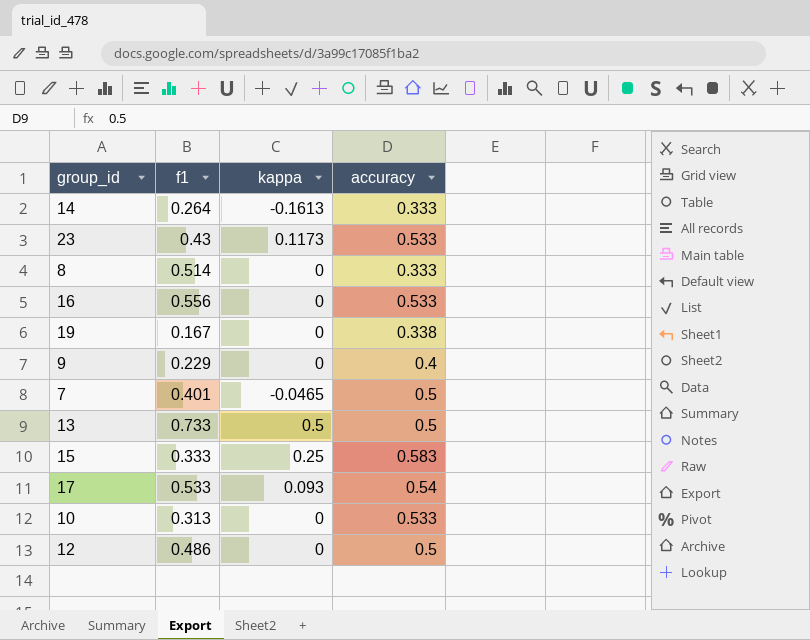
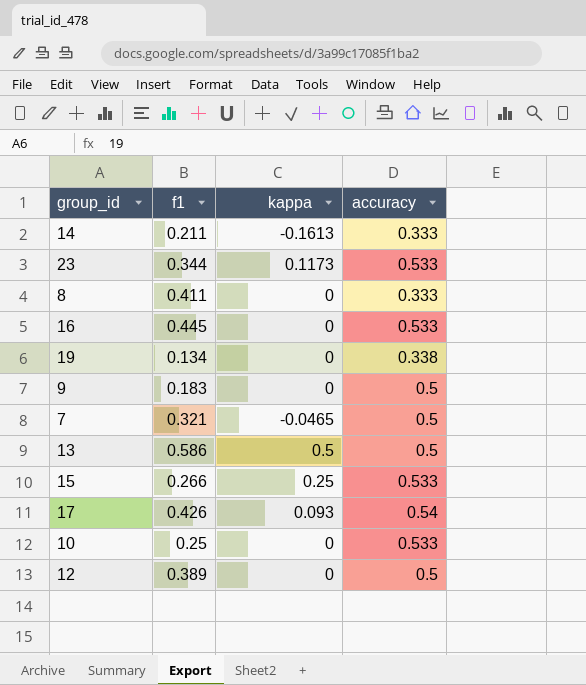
14 | f1: 0.264 -> 0.211
23 | f1: 0.43 -> 0.344
8 | f1: 0.514 -> 0.411
16 | f1: 0.556 -> 0.445
19 | f1: 0.167 -> 0.134
9 | f1: 0.229 -> 0.183
9 | accuracy: 0.4 -> 0.5
7 | f1: 0.401 -> 0.321
13 | f1: 0.733 -> 0.586
15 | f1: 0.333 -> 0.266
15 | accuracy: 0.583 -> 0.533
17 | f1: 0.533 -> 0.426
10 | f1: 0.313 -> 0.25
12 | f1: 0.486 -> 0.389

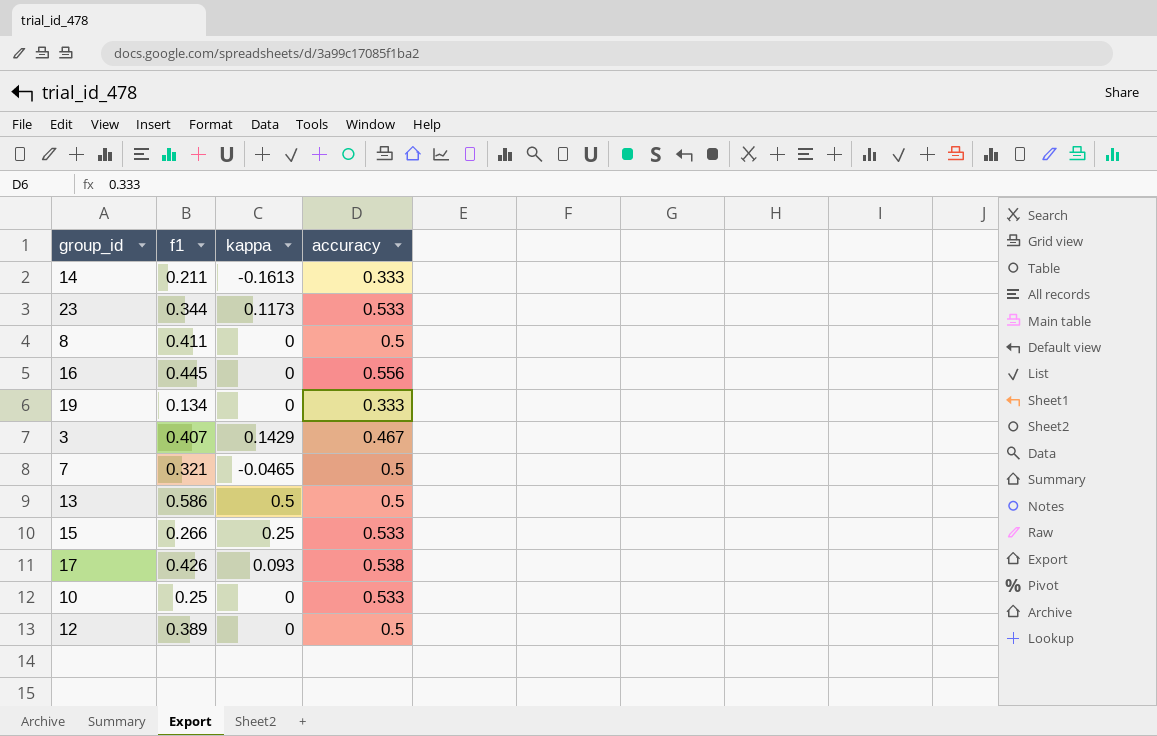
row 9: 0.183 | 0 | 0.5 -> none
8 | accuracy: 0.333 -> 0.5
16 | accuracy: 0.533 -> 0.556
19 | accuracy: 0.338 -> 0.333
row 3: none -> 0.407 | 0.1429 | 0.467
17 | accuracy: 0.54 -> 0.538

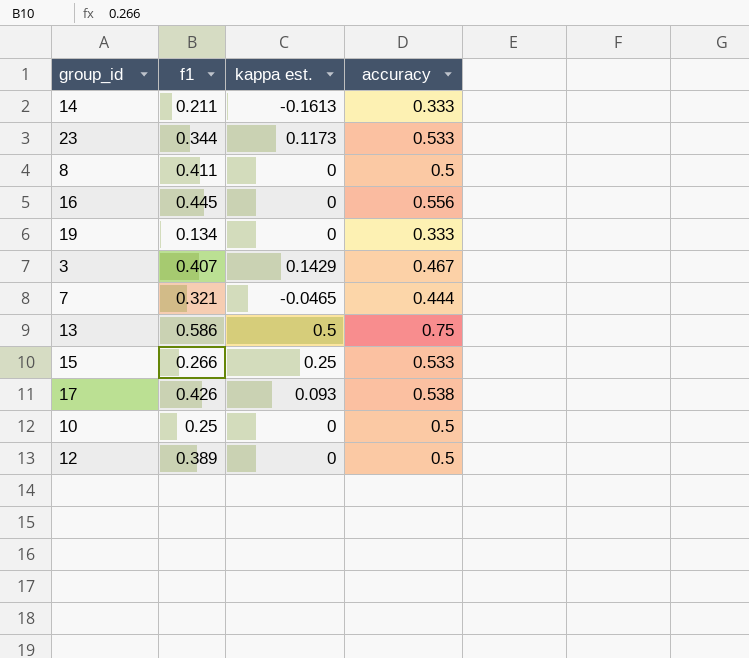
column name: kappa -> kappa est.
7 | accuracy: 0.5 -> 0.444
13 | accuracy: 0.5 -> 0.75
10 | accuracy: 0.533 -> 0.5

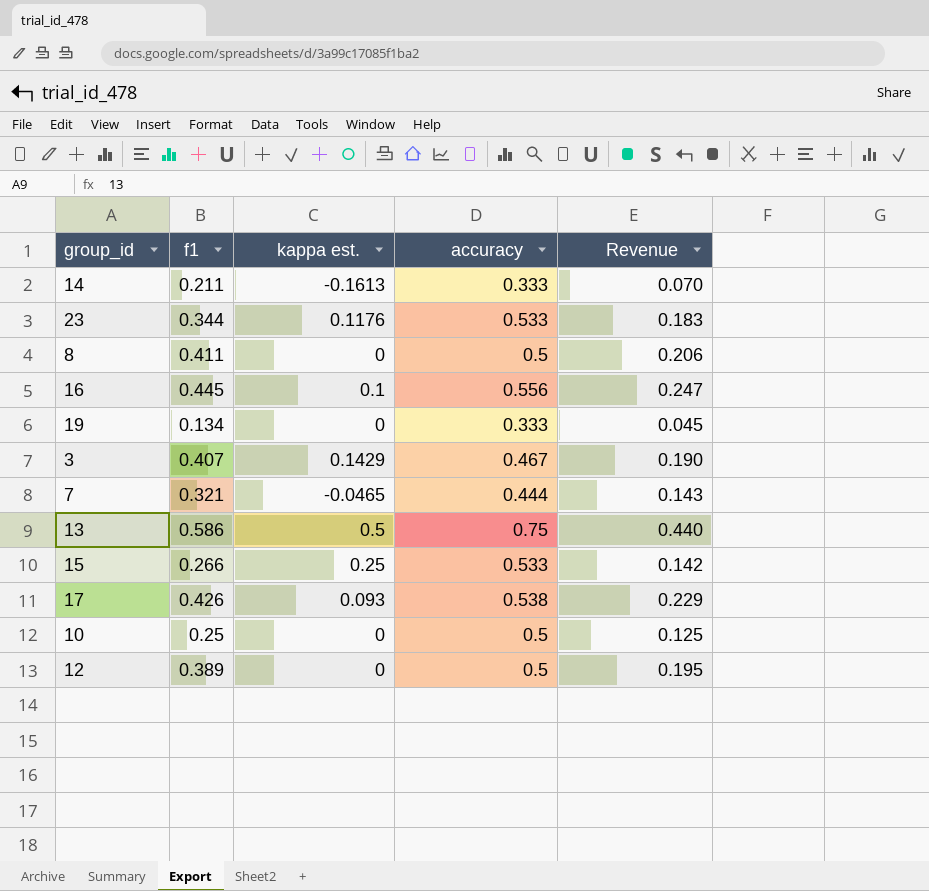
column Revenue | formula: none -> [f1] * [accuracy]
23 | kappa est.: 0.1173 -> 0.1176
16 | kappa est.: 0 -> 0.1

